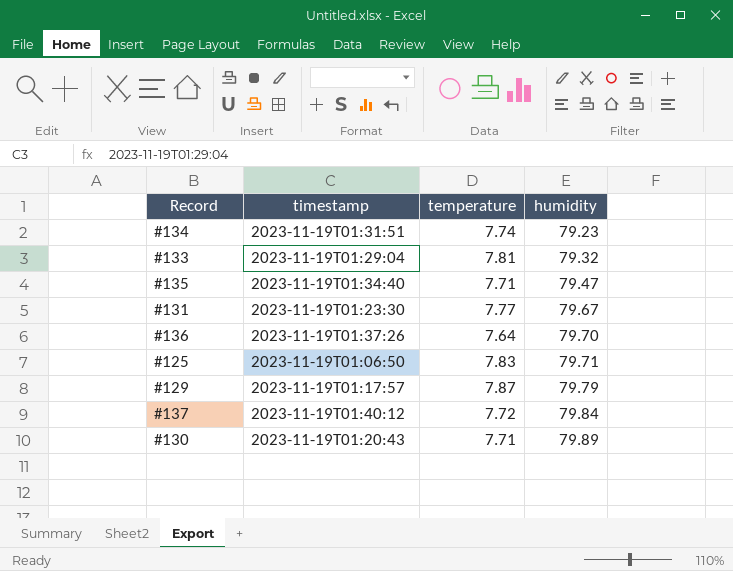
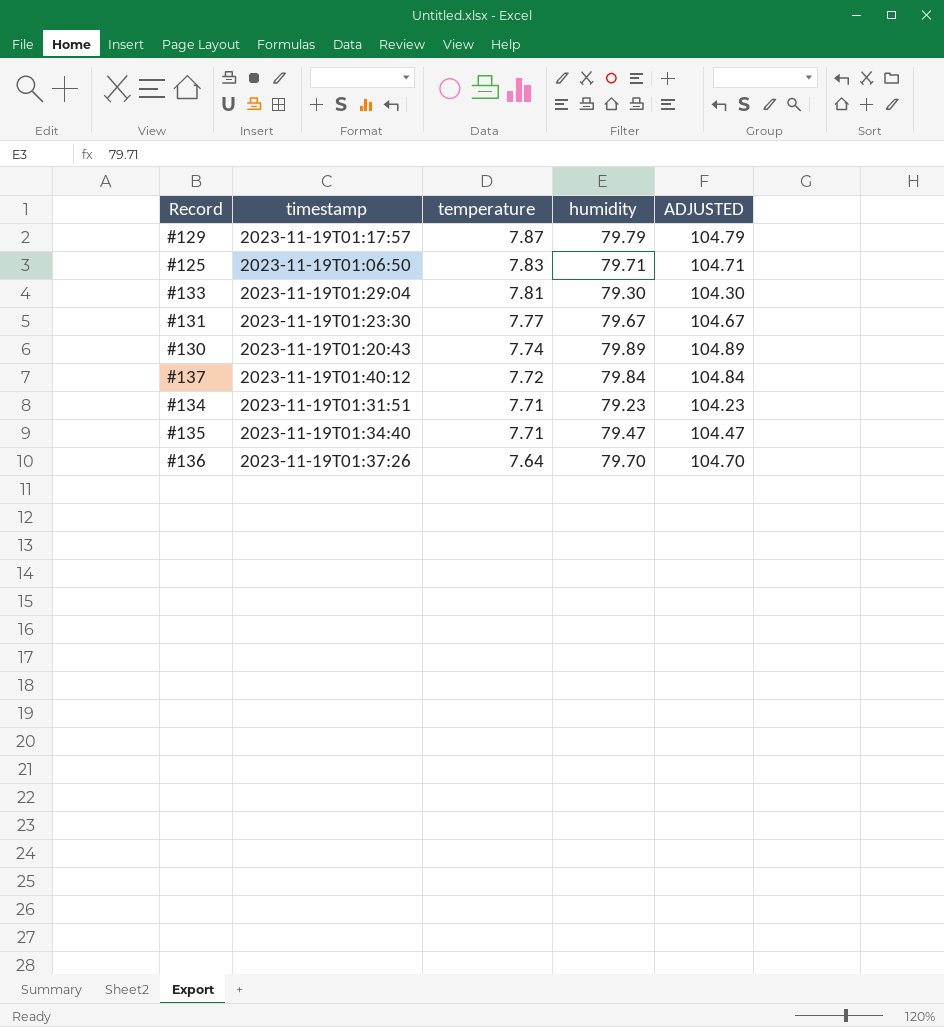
row order: humidity ascending -> temperature descending
column ADJUSTED | formula: none -> [humidity] + 25
#133 | humidity: 79.32 -> 79.30
#130 | temperature: 7.71 -> 7.74
#134 | temperature: 7.74 -> 7.71

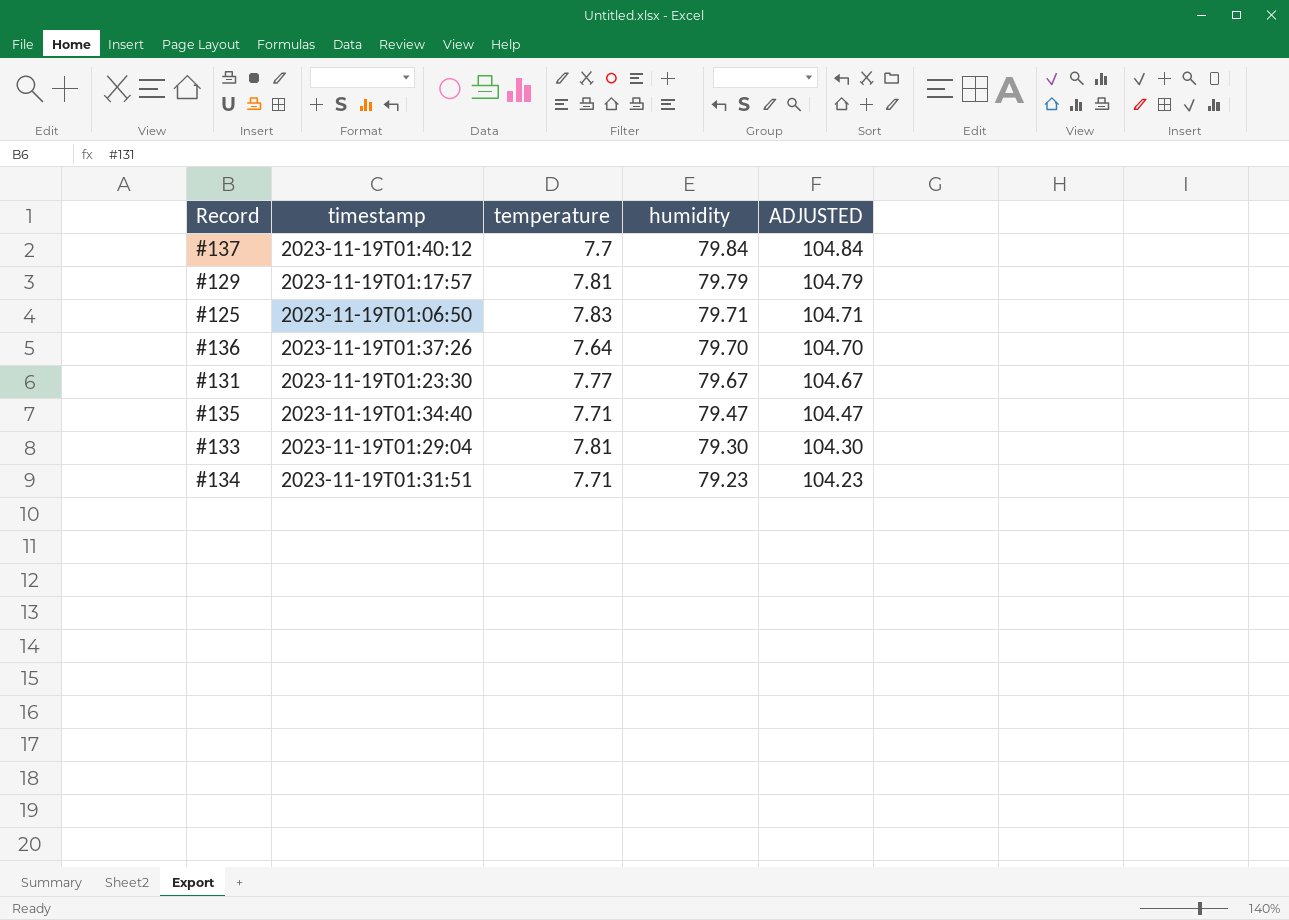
row order: temperature descending -> humidity descending
row #130: 2023-11-19T01:20:43 | 7.74 | 79.89 | 104.89 -> none
#137 | temperature: 7.72 -> 7.7
#129 | temperature: 7.87 -> 7.81

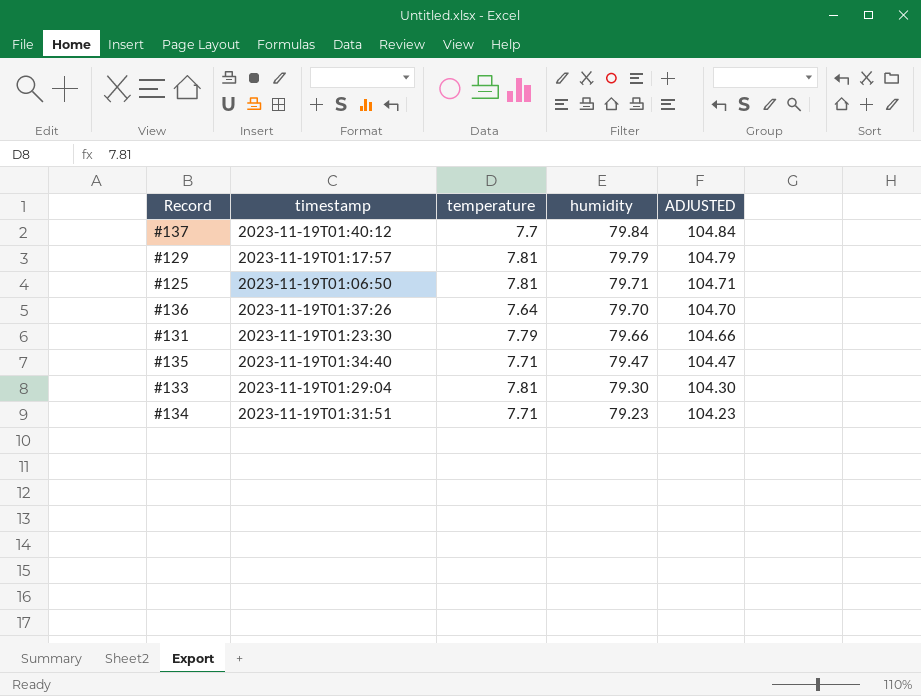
#125 | temperature: 7.83 -> 7.81
#131 | temperature: 7.77 -> 7.79
#131 | humidity: 79.67 -> 79.66
#131 | ADJUSTED: 104.67 -> 104.66

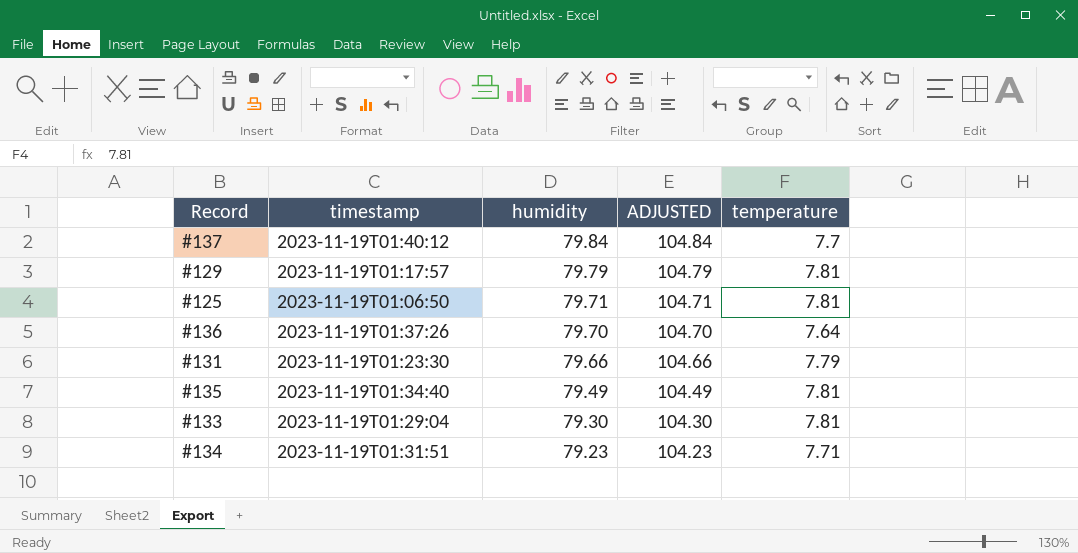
column temperature | position: 3 -> 5
#135 | humidity: 79.47 -> 79.49
#135 | ADJUSTED: 104.47 -> 104.49
#135 | temperature: 7.71 -> 7.81

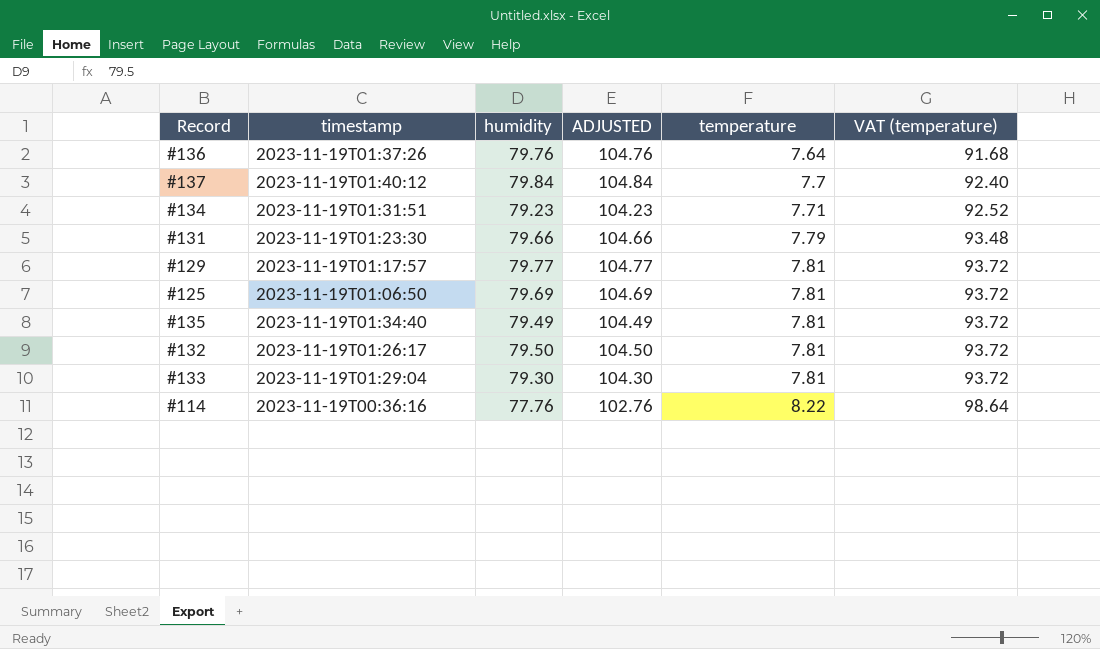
row order: humidity descending -> temperature ascending
column VAT (temperature) | formula: none -> [temperature] * 12
#136 | humidity: 79.70 -> 79.76
#136 | ADJUSTED: 104.70 -> 104.76
#129 | humidity: 79.79 -> 79.77
#129 | ADJUSTED: 104.79 -> 104.77
#125 | humidity: 79.71 -> 79.69
#125 | ADJUSTED: 104.71 -> 104.69
row #132: none -> 2023-11-19T01:26:17 | 79.50 | 104.50 | 7.81 | 93.72
row #114: none -> 2023-11-19T00:36:16 | 77.76 | 102.76 | 8.22 | 98.64

